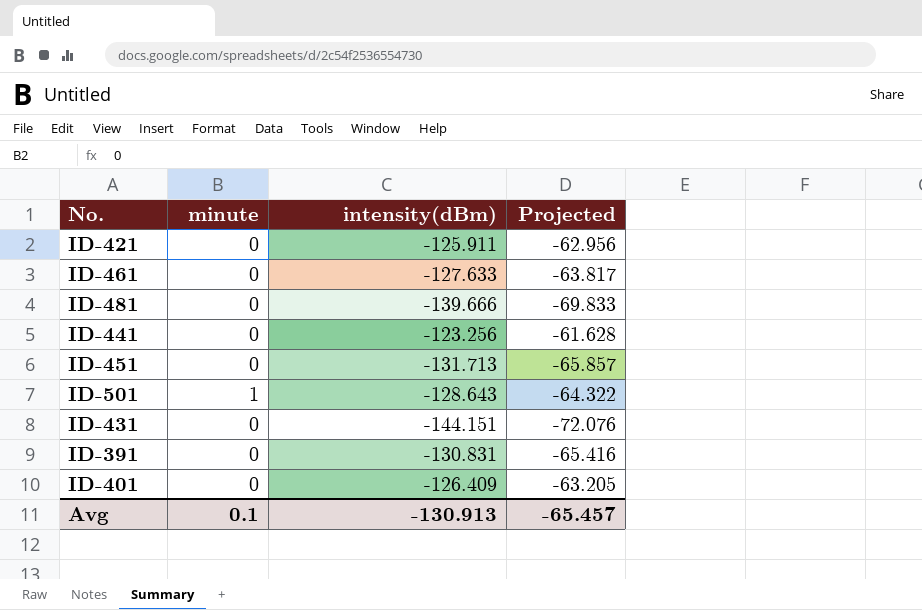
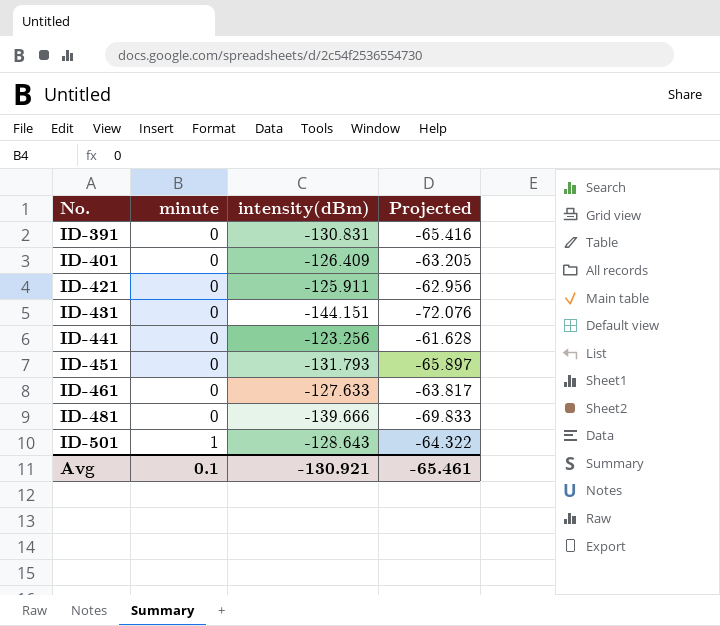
row order: none -> No. ascending
ID-451 | intensity(dBm): -131.713 -> -131.793
ID-451 | Projected: -65.857 -> -65.897
Avg | intensity(dBm): -130.913 -> -130.921
Avg | Projected: -65.457 -> -65.461

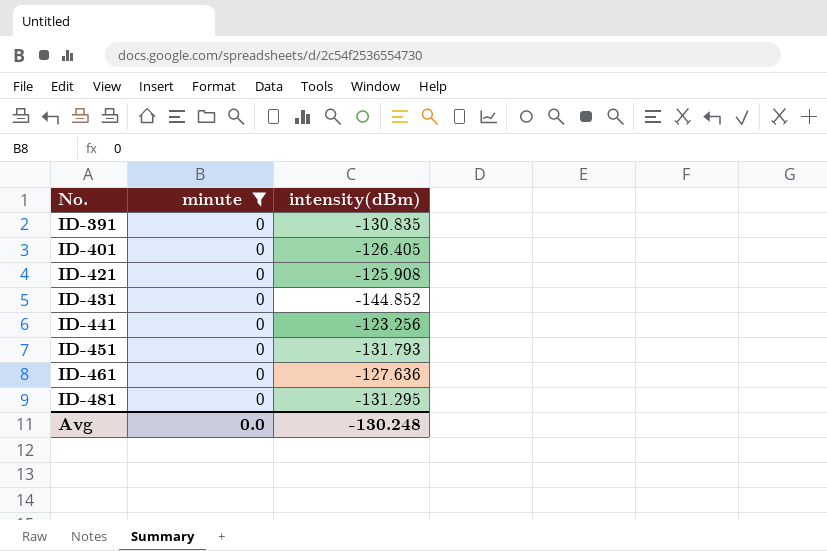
filter: none -> minute = 0
column Projected | formula: [intensity(dBm)] * 0.5 -> none
ID-391 | intensity(dBm): -130.831 -> -130.835
ID-401 | intensity(dBm): -126.409 -> -126.405
ID-421 | intensity(dBm): -125.911 -> -125.908
ID-431 | intensity(dBm): -144.151 -> -144.852
ID-461 | intensity(dBm): -127.633 -> -127.636
ID-481 | intensity(dBm): -139.666 -> -131.295
Avg | minute: 0.1 -> 0.0
Avg | intensity(dBm): -130.921 -> -130.248

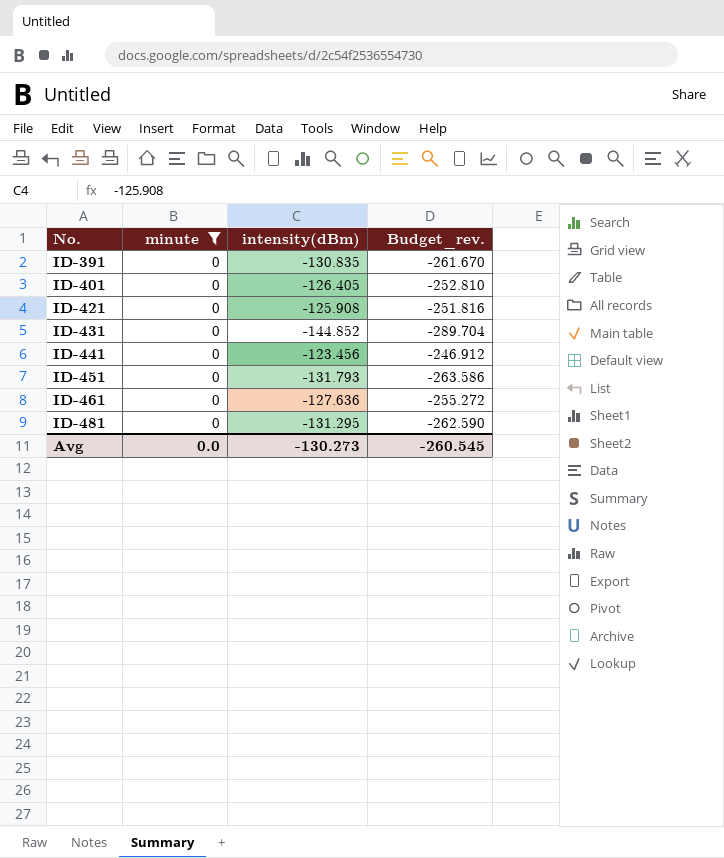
column Budget_rev. | formula: none -> [intensity(dBm)] * 2
ID-441 | intensity(dBm): -123.256 -> -123.456
Avg | intensity(dBm): -130.248 -> -130.273

